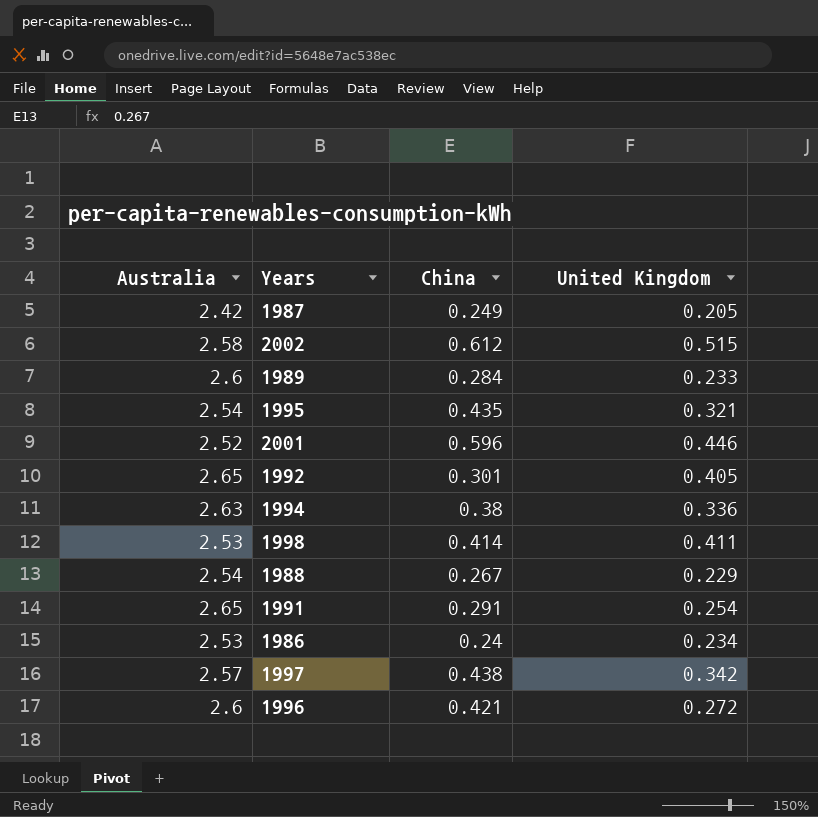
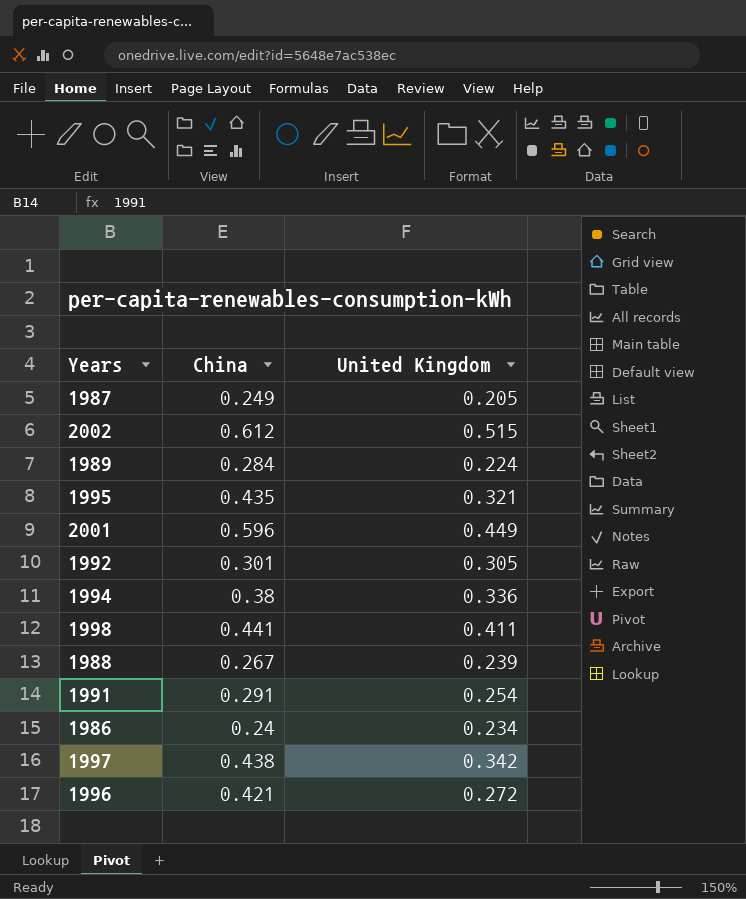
column Australia | position: 1 -> none
1989 | United Kingdom: 0.233 -> 0.224
2001 | United Kingdom: 0.446 -> 0.449
1992 | United Kingdom: 0.405 -> 0.305
1998 | China: 0.414 -> 0.441
1988 | United Kingdom: 0.229 -> 0.239

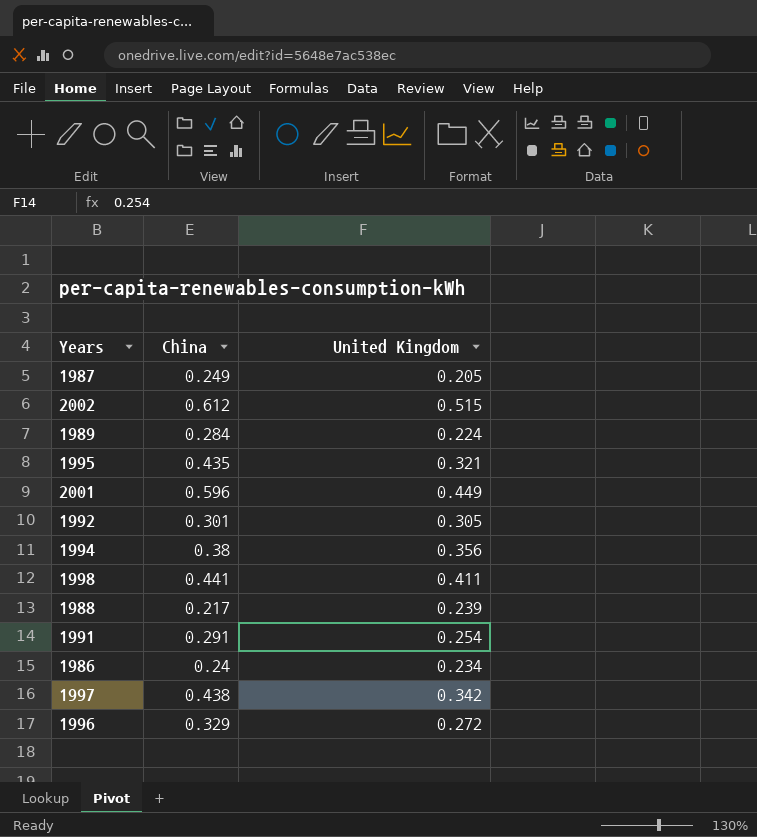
1994 | United Kingdom: 0.336 -> 0.356
1988 | China: 0.267 -> 0.217
1996 | China: 0.421 -> 0.329

